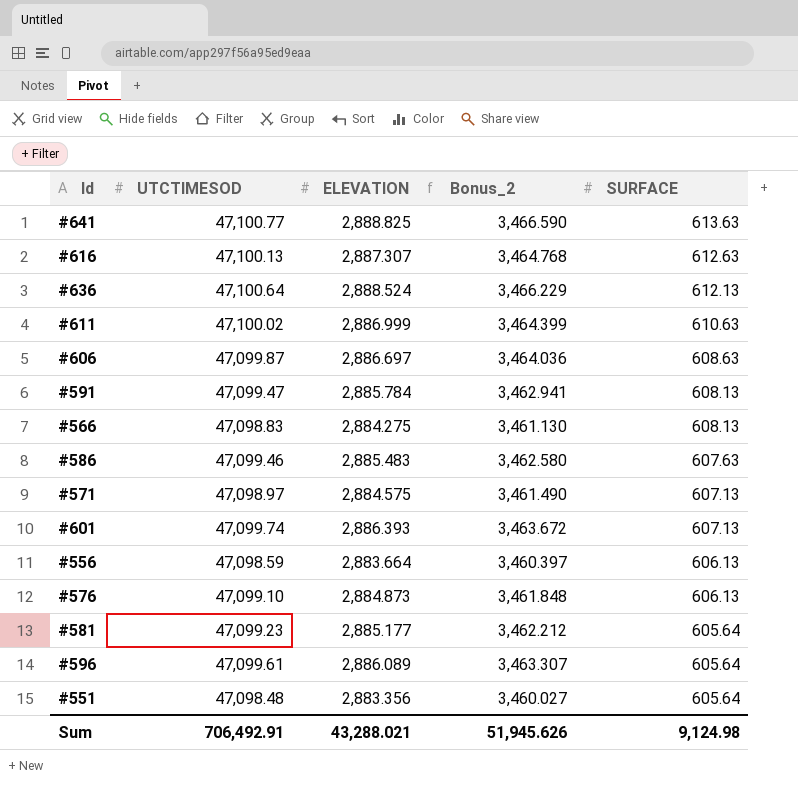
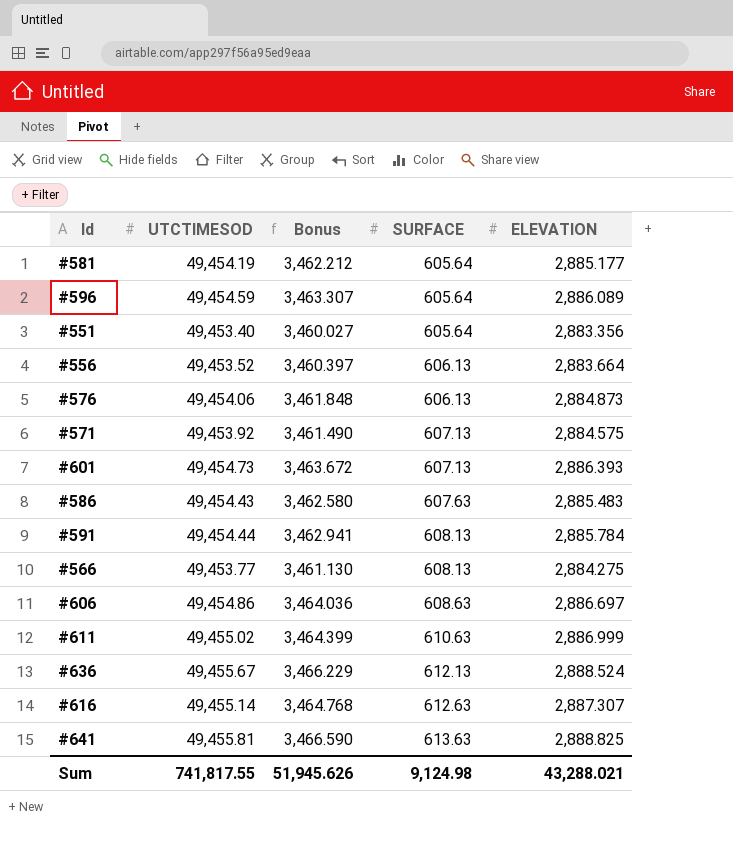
row order: SURFACE descending -> SURFACE ascending
column name: Bonus_2 -> Bonus
column ELEVATION | position: 3 -> 5
#581 | UTCTIMESOD: 47,099.23 -> 49,454.19
#596 | UTCTIMESOD: 47,099.61 -> 49,454.59
#551 | UTCTIMESOD: 47,098.48 -> 49,453.40
#556 | UTCTIMESOD: 47,098.59 -> 49,453.52
#576 | UTCTIMESOD: 47,099.10 -> 49,454.06
#571 | UTCTIMESOD: 47,098.97 -> 49,453.92
#601 | UTCTIMESOD: 47,099.74 -> 49,454.73
#586 | UTCTIMESOD: 47,099.46 -> 49,454.43
#591 | UTCTIMESOD: 47,099.47 -> 49,454.44
#566 | UTCTIMESOD: 47,098.83 -> 49,453.77
#606 | UTCTIMESOD: 47,099.87 -> 49,454.86
#611 | UTCTIMESOD: 47,100.02 -> 49,455.02
#636 | UTCTIMESOD: 47,100.64 -> 49,455.67
#616 | UTCTIMESOD: 47,100.13 -> 49,455.14
#641 | UTCTIMESOD: 47,100.77 -> 49,455.81
Sum | UTCTIMESOD: 706,492.91 -> 741,817.55

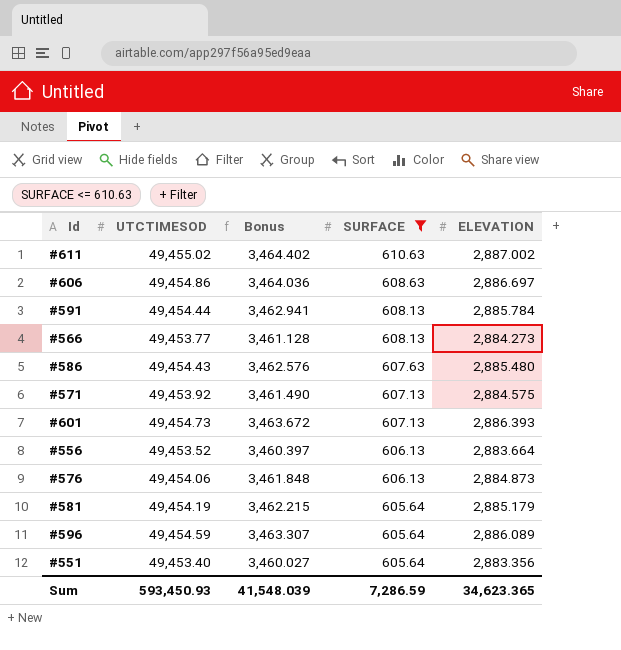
filter: none -> SURFACE <= 610.63
row order: SURFACE ascending -> SURFACE descending
#611 | Bonus: 3,464.399 -> 3,464.402
#611 | ELEVATION: 2,886.999 -> 2,887.002
#566 | Bonus: 3,461.130 -> 3,461.128
#566 | ELEVATION: 2,884.275 -> 2,884.273
#586 | Bonus: 3,462.580 -> 3,462.576
#586 | ELEVATION: 2,885.483 -> 2,885.480
#581 | Bonus: 3,462.212 -> 3,462.215
#581 | ELEVATION: 2,885.177 -> 2,885.179
Sum | UTCTIMESOD: 741,817.55 -> 593,450.93
Sum | Bonus: 51,945.626 -> 41,548.039
Sum | SURFACE: 9,124.98 -> 7,286.59
Sum | ELEVATION: 43,288.021 -> 34,623.365

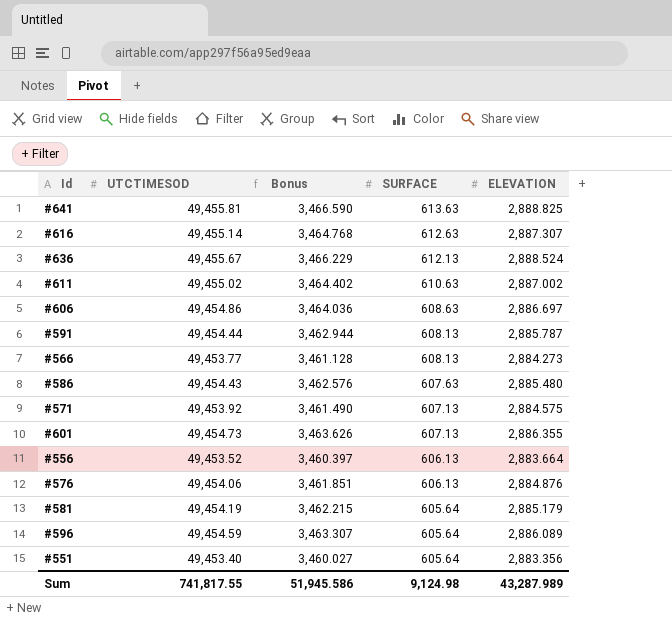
filter: SURFACE <= 610.63 -> none
#591 | Bonus: 3,462.941 -> 3,462.944
#591 | ELEVATION: 2,885.784 -> 2,885.787
#601 | Bonus: 3,463.672 -> 3,463.626
#601 | ELEVATION: 2,886.393 -> 2,886.355
#576 | Bonus: 3,461.848 -> 3,461.851
#576 | ELEVATION: 2,884.873 -> 2,884.876
Sum | UTCTIMESOD: 593,450.93 -> 741,817.55
Sum | Bonus: 41,548.039 -> 51,945.586
Sum | SURFACE: 7,286.59 -> 9,124.98
Sum | ELEVATION: 34,623.365 -> 43,287.989

